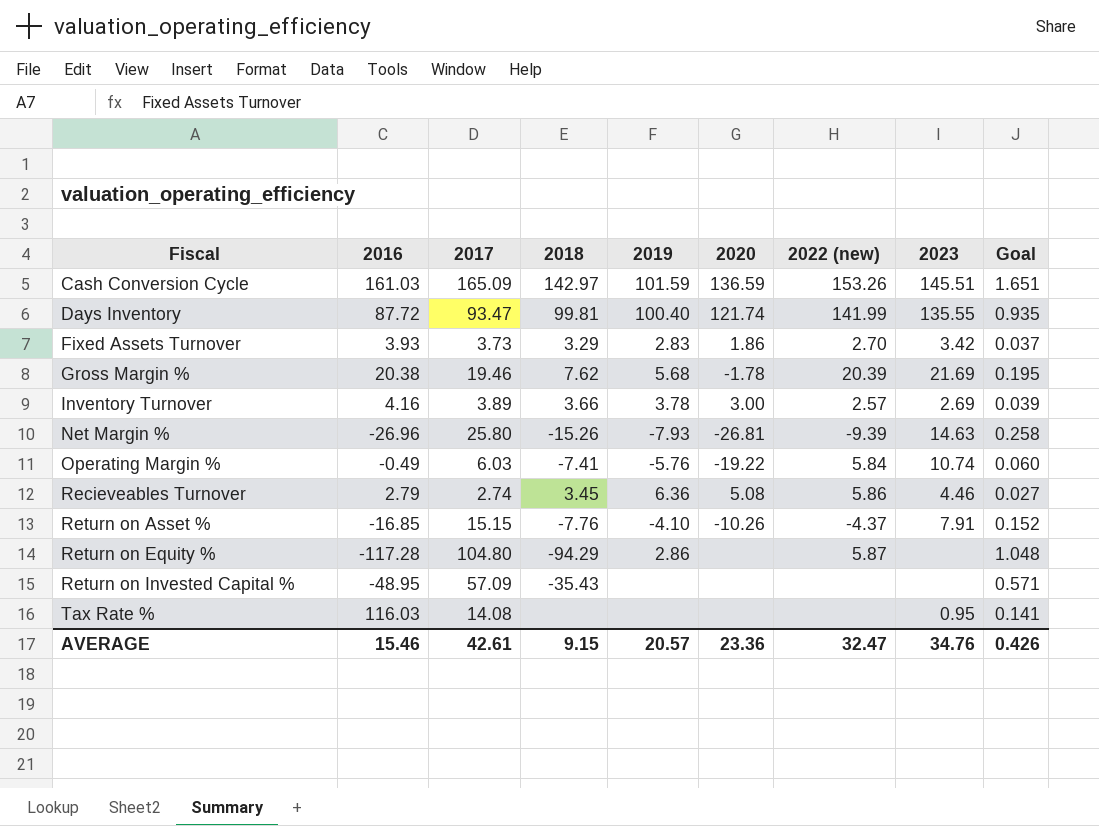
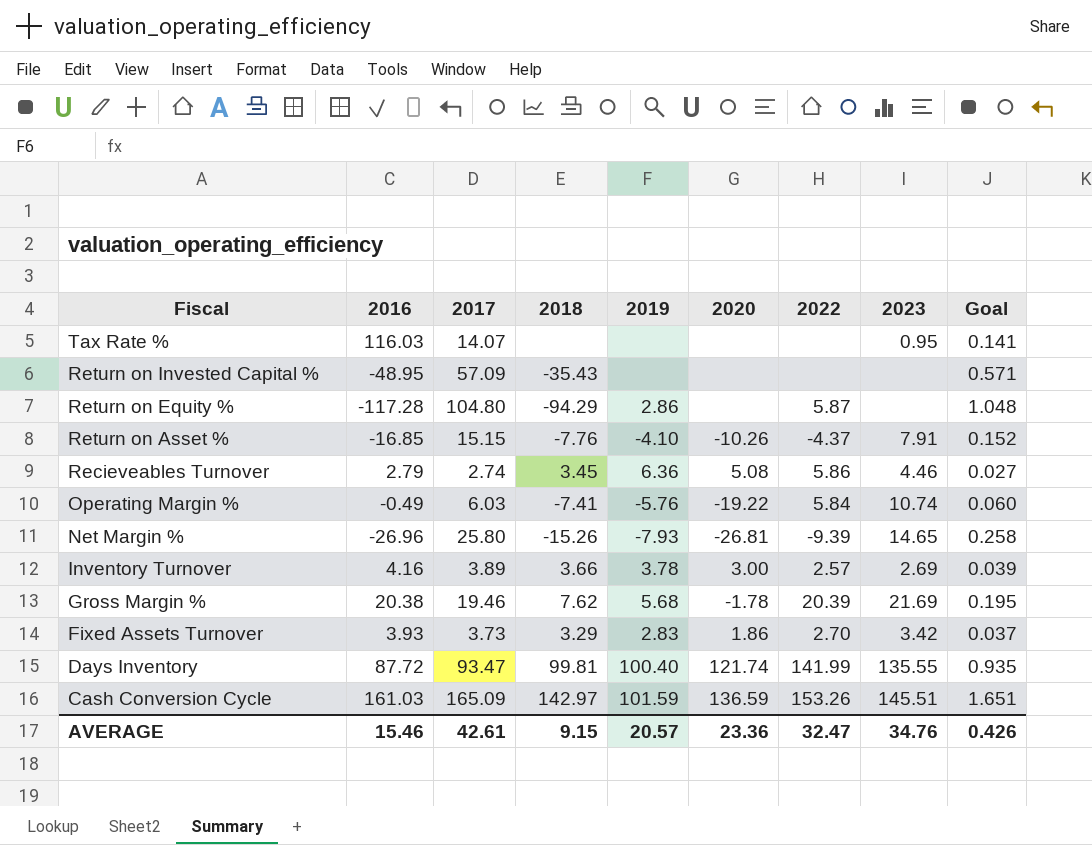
row order: Fiscal ascending -> Fiscal descending
column name: 2022 (new) -> 2022
Tax Rate % | 2017: 14.08 -> 14.07
Net Margin % | 2023: 14.63 -> 14.65

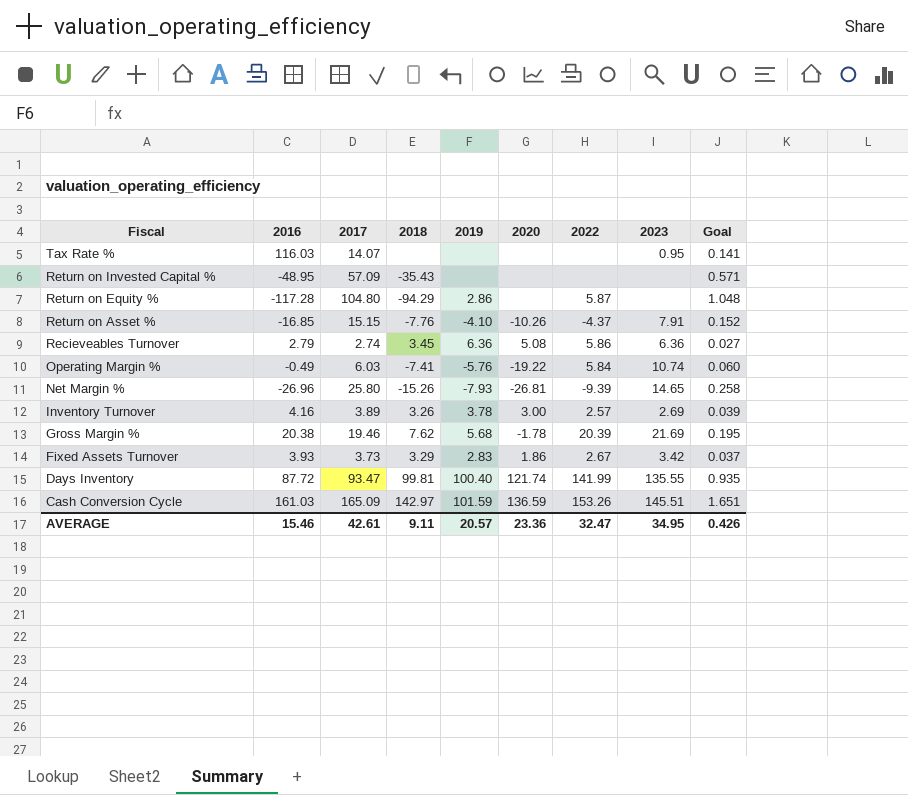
Recieveables Turnover | 2023: 4.46 -> 6.36
Inventory Turnover | 2018: 3.66 -> 3.26
Fixed Assets Turnover | 2022: 2.70 -> 2.67
AVERAGE | 2018: 9.15 -> 9.11
AVERAGE | 2023: 34.76 -> 34.95

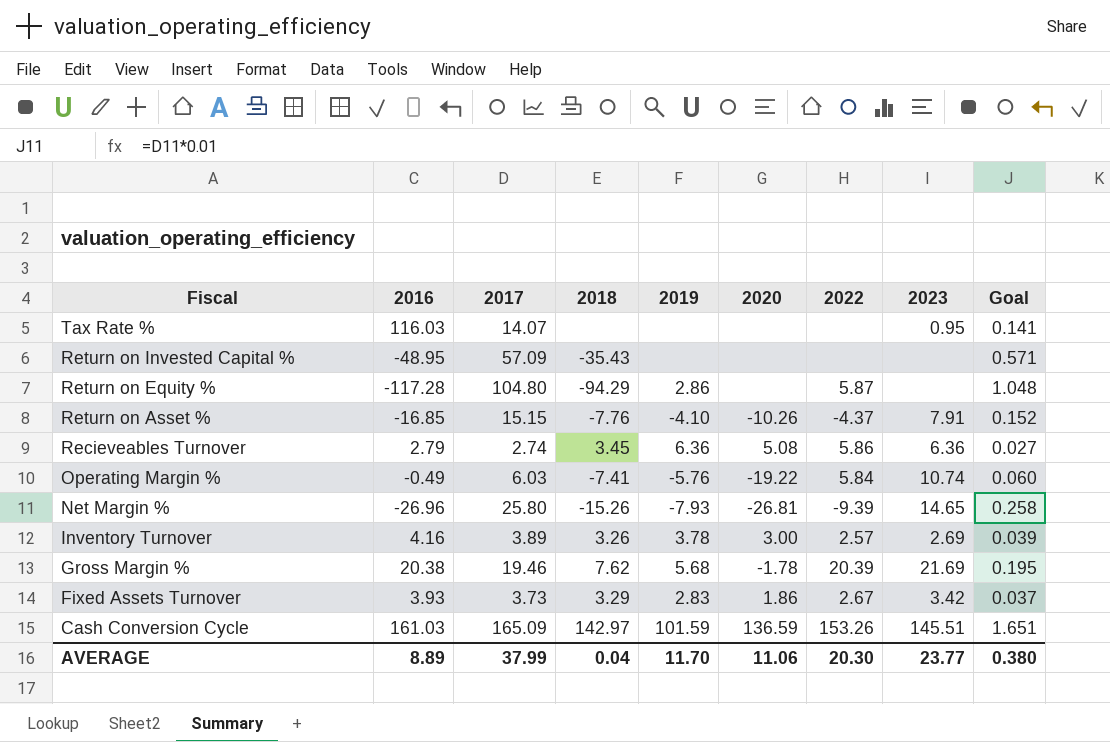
row Days Inventory: 87.72 | 93.47 | 99.81 | 100.40 | 121.74 | 141.99 | 135.55 | 0.935 -> none
AVERAGE | 2016: 15.46 -> 8.89
AVERAGE | 2017: 42.61 -> 37.99
AVERAGE | 2018: 9.11 -> 0.04
AVERAGE | 2019: 20.57 -> 11.70
AVERAGE | 2020: 23.36 -> 11.06
AVERAGE | 2022: 32.47 -> 20.30
AVERAGE | 2023: 34.95 -> 23.77
AVERAGE | Goal: 0.426 -> 0.380

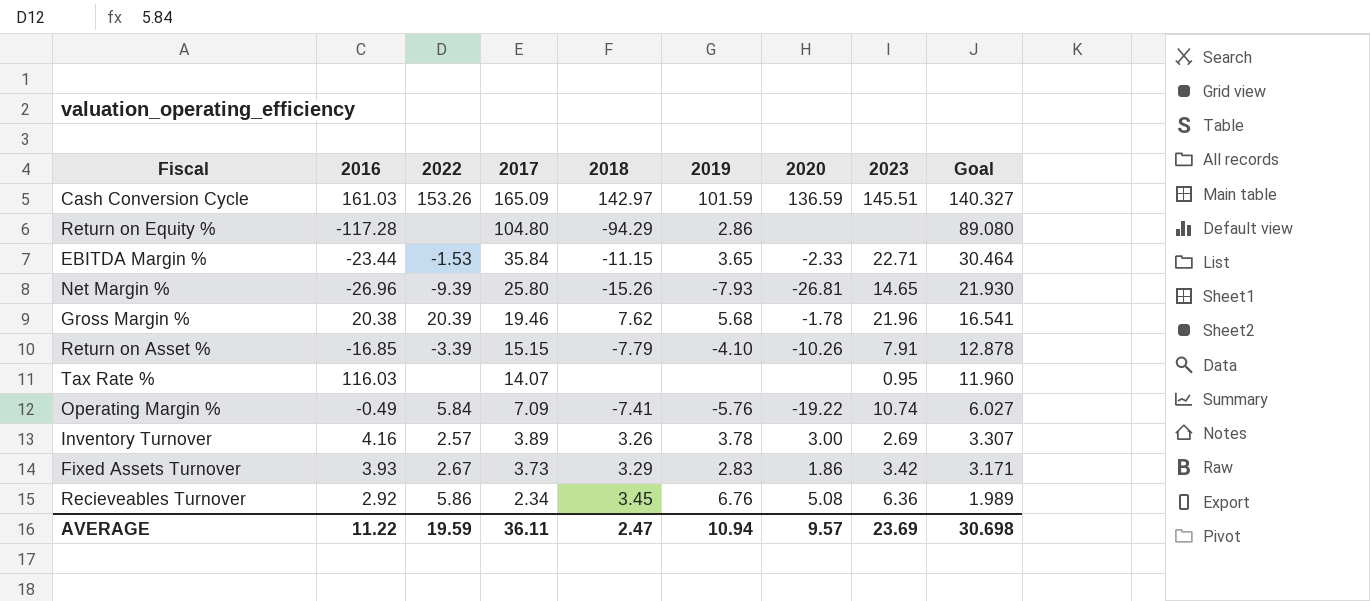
row order: Fiscal descending -> 2017 descending
column 2022 | position: 7 -> 3
column Goal | formula: [2017] * 0.01 -> [2017] * 0.85
row Return on Invested Capital %: -48.95 | 57.09 | -35.43 | none | none | none | none | 0.571 -> none
Return on Equity % | 2022: 5.87 -> none
row EBITDA Margin %: none -> -23.44 | -1.53 | 35.84 | -11.15 | 3.65 | -2.33 | 22.71 | 30.464
Gross Margin % | 2023: 21.69 -> 21.96
Return on Asset % | 2022: -4.37 -> -3.39
Return on Asset % | 2018: -7.76 -> -7.79
Operating Margin % | 2017: 6.03 -> 7.09
Recieveables Turnover | 2016: 2.79 -> 2.92
Recieveables Turnover | 2017: 2.74 -> 2.34
Recieveables Turnover | 2019: 6.36 -> 6.76
AVERAGE | 2016: 8.89 -> 11.22
AVERAGE | 2022: 20.30 -> 19.59
AVERAGE | 2017: 37.99 -> 36.11
AVERAGE | 2018: 0.04 -> 2.47
AVERAGE | 2019: 11.70 -> 10.94
AVERAGE | 2020: 11.06 -> 9.57
AVERAGE | 2023: 23.77 -> 23.69
AVERAGE | Goal: 0.380 -> 30.698

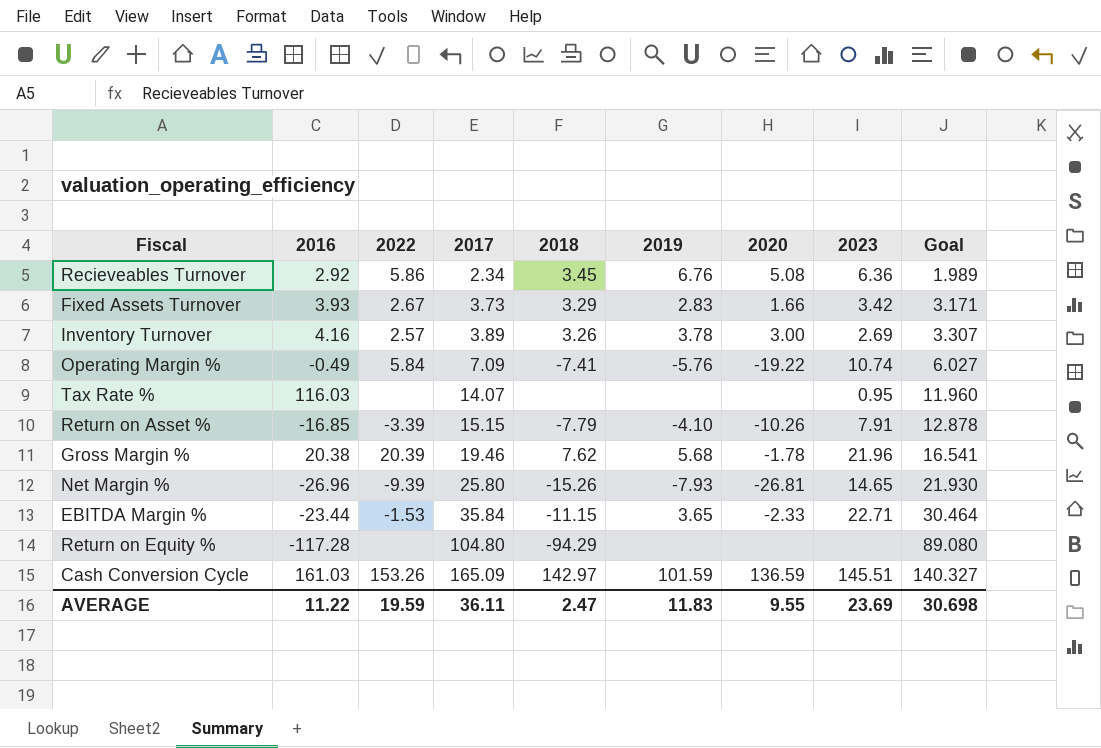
row order: 2017 descending -> 2017 ascending
Fixed Assets Turnover | 2020: 1.86 -> 1.66
Return on Equity % | 2019: 2.86 -> none
AVERAGE | 2019: 10.94 -> 11.83
AVERAGE | 2020: 9.57 -> 9.55

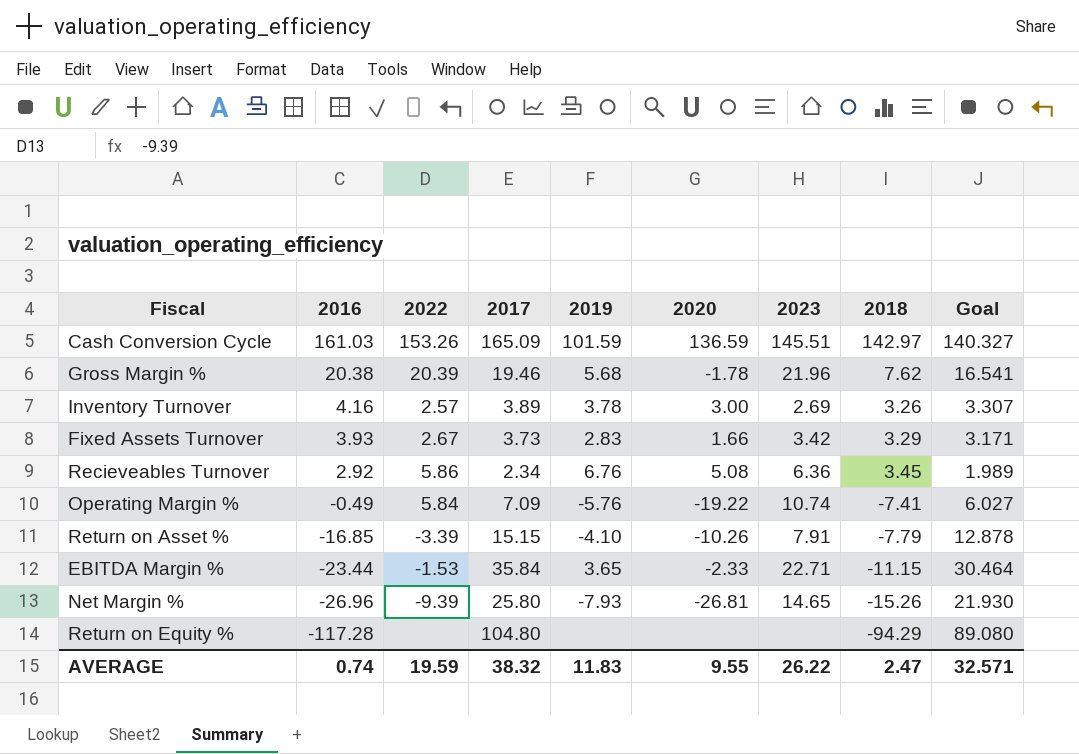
row order: 2017 ascending -> 2016 descending
column 2018 | position: 5 -> 8
row Tax Rate %: 116.03 | none | 14.07 | none | none | none | 0.95 | 11.960 -> none
AVERAGE | 2016: 11.22 -> 0.74
AVERAGE | 2017: 36.11 -> 38.32
AVERAGE | 2023: 23.69 -> 26.22
AVERAGE | Goal: 30.698 -> 32.571

